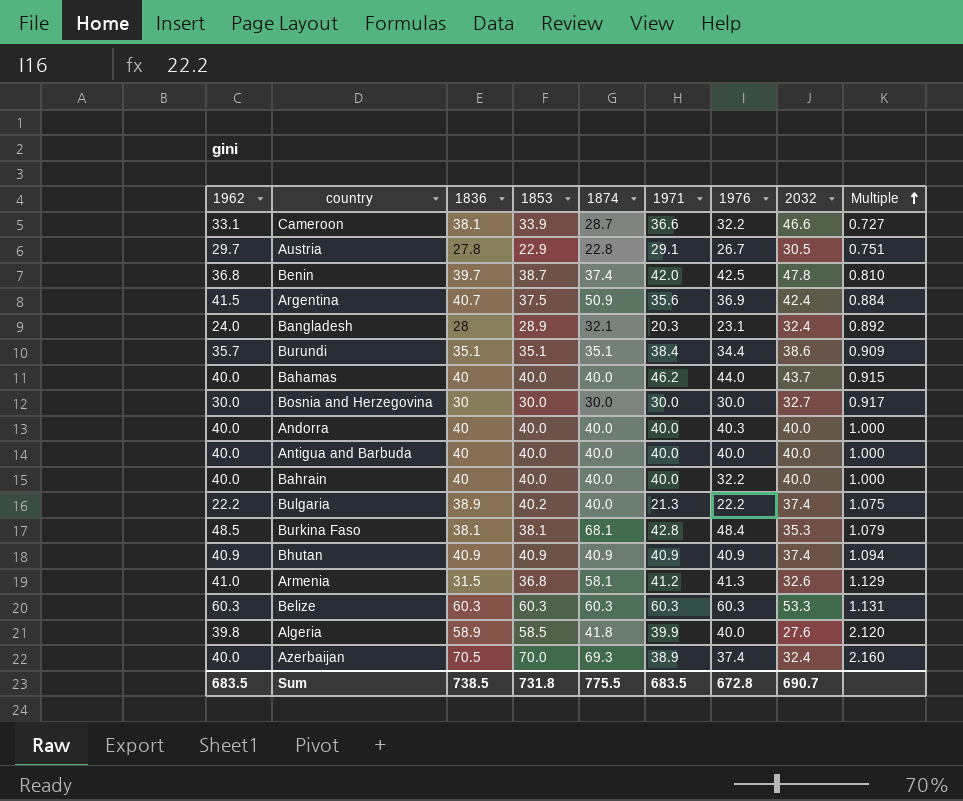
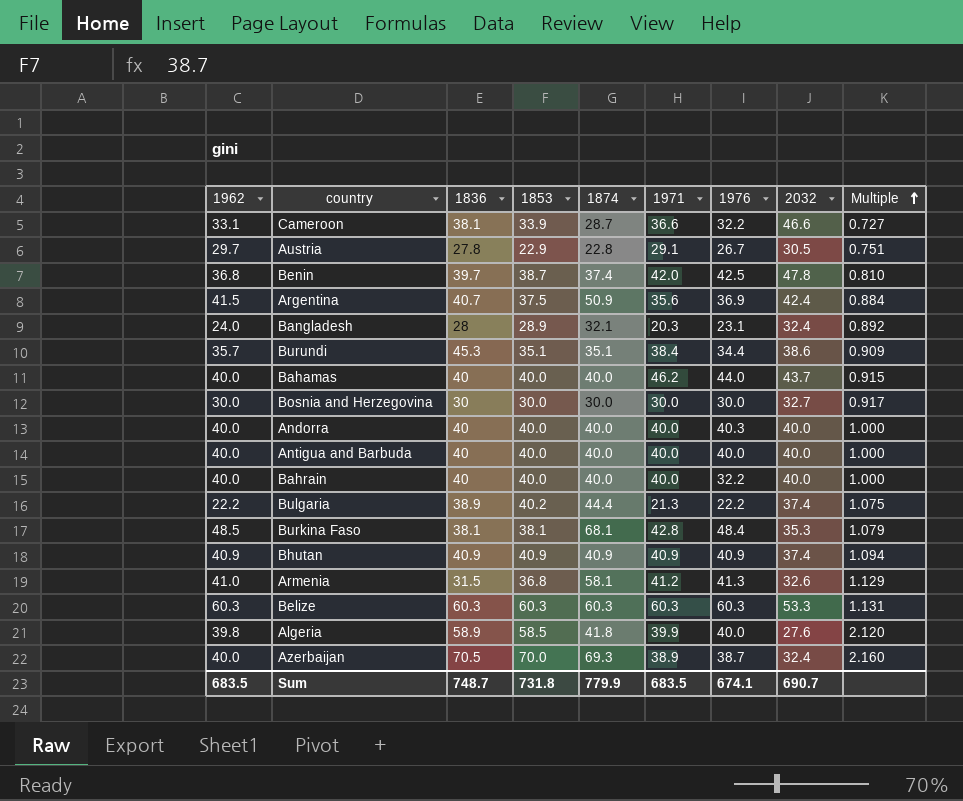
Burundi | 1836: 35.1 -> 45.3
Bulgaria | 1874: 40.0 -> 44.4
Azerbaijan | 1976: 37.4 -> 38.7
Sum | 1836: 738.5 -> 748.7
Sum | 1874: 775.5 -> 779.9
Sum | 1976: 672.8 -> 674.1

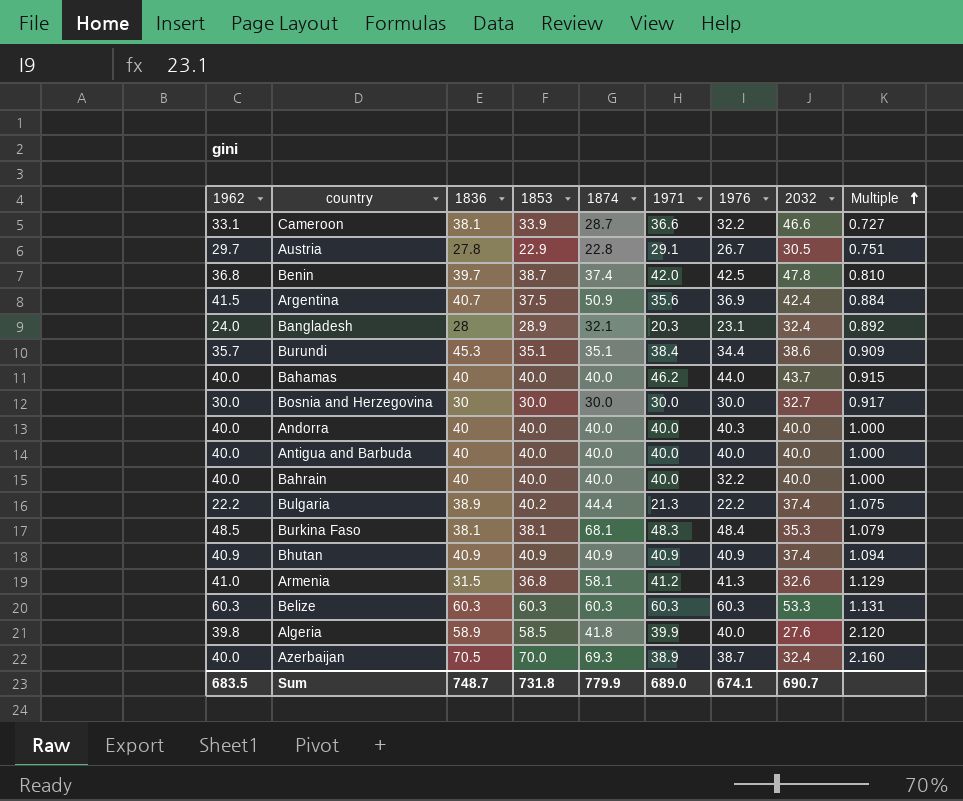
Burkina Faso | 1971: 42.8 -> 48.3
Sum | 1971: 683.5 -> 689.0

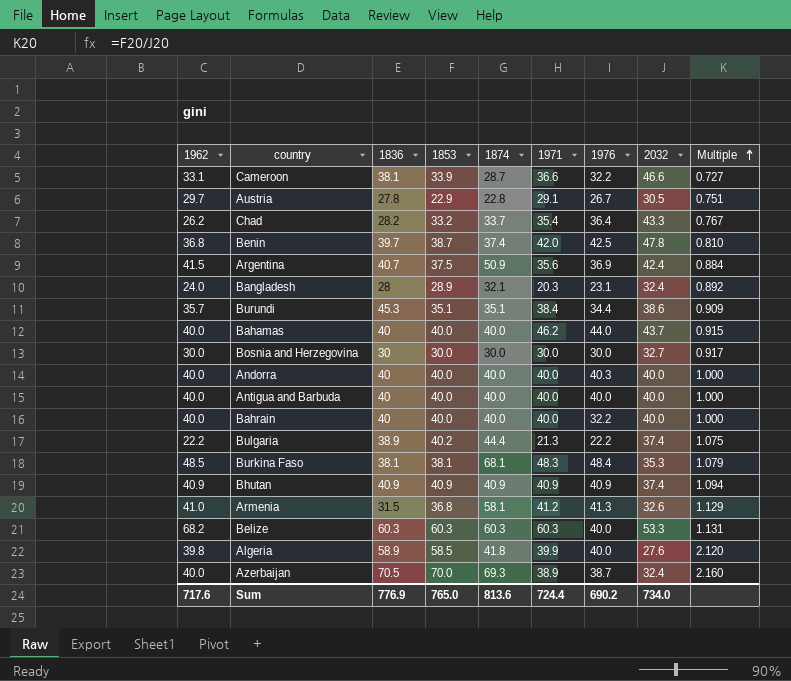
row Chad: none -> 26.2 | 28.2 | 33.2 | 33.7 | 35.4 | 36.4 | 43.3 | 0.767
Belize | 1962: 60.3 -> 68.2
Belize | 1976: 60.3 -> 40.0
Sum | 1962: 683.5 -> 717.6
Sum | 1836: 748.7 -> 776.9
Sum | 1853: 731.8 -> 765.0
Sum | 1874: 779.9 -> 813.6
Sum | 1971: 689.0 -> 724.4
Sum | 1976: 674.1 -> 690.2
Sum | 2032: 690.7 -> 734.0

